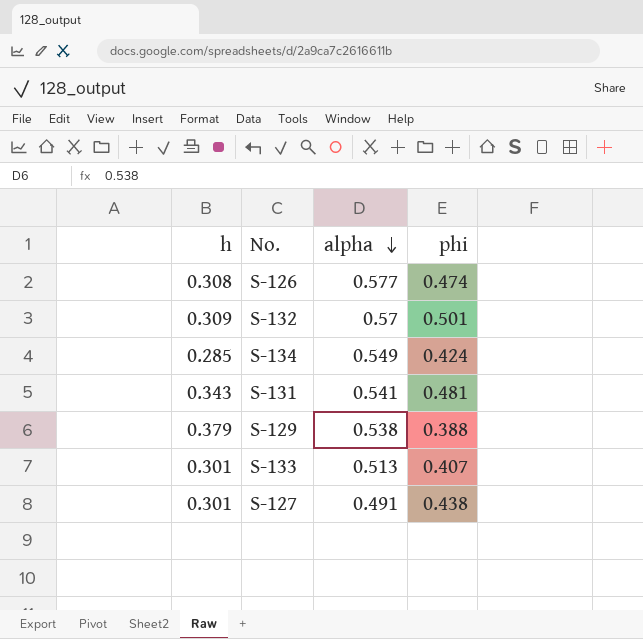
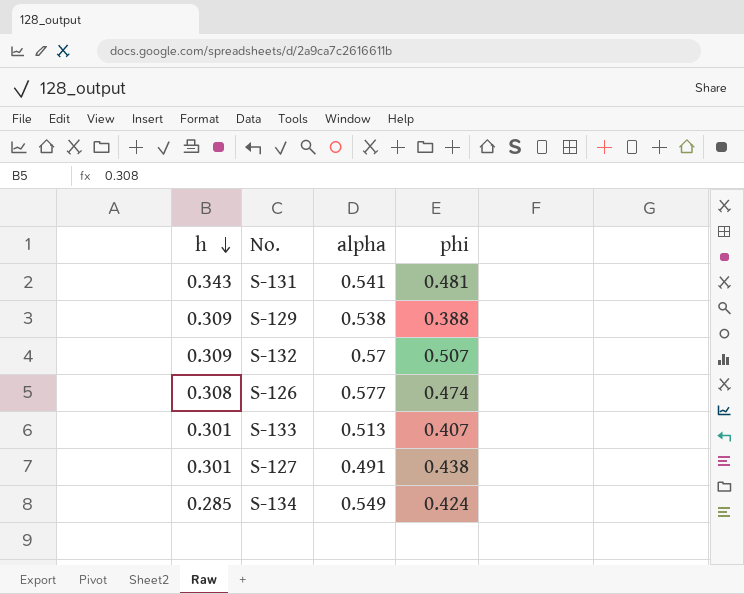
row order: alpha descending -> h descending
S-129 | h: 0.379 -> 0.309
S-132 | phi: 0.501 -> 0.507

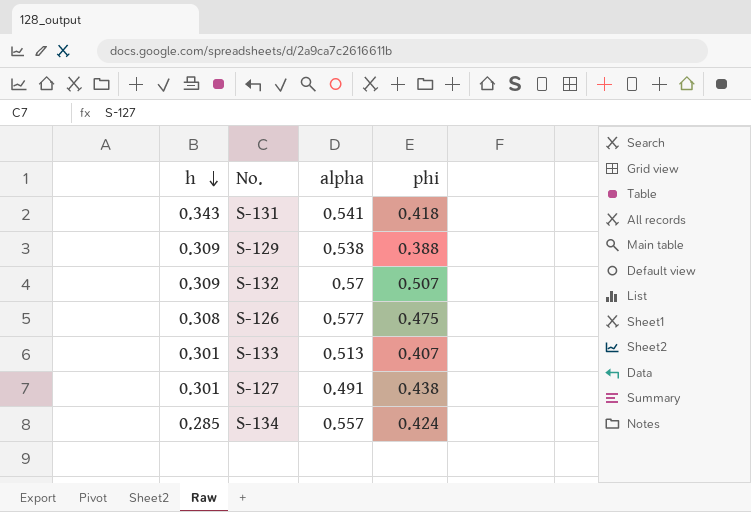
S-131 | phi: 0.481 -> 0.418
S-126 | phi: 0.474 -> 0.475
S-134 | alpha: 0.549 -> 0.557

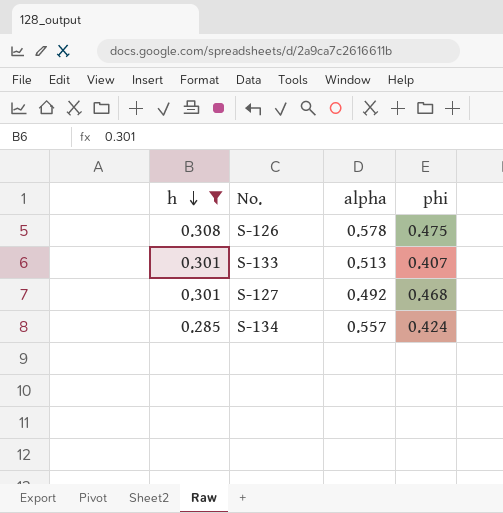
filter: none -> h <= 0.308
S-126 | alpha: 0.577 -> 0.578
S-127 | alpha: 0.491 -> 0.492
S-127 | phi: 0.438 -> 0.468

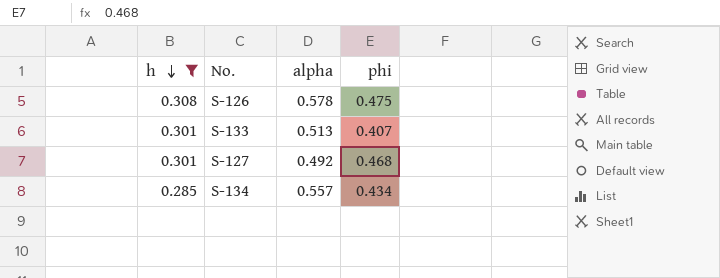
S-134 | phi: 0.424 -> 0.434

